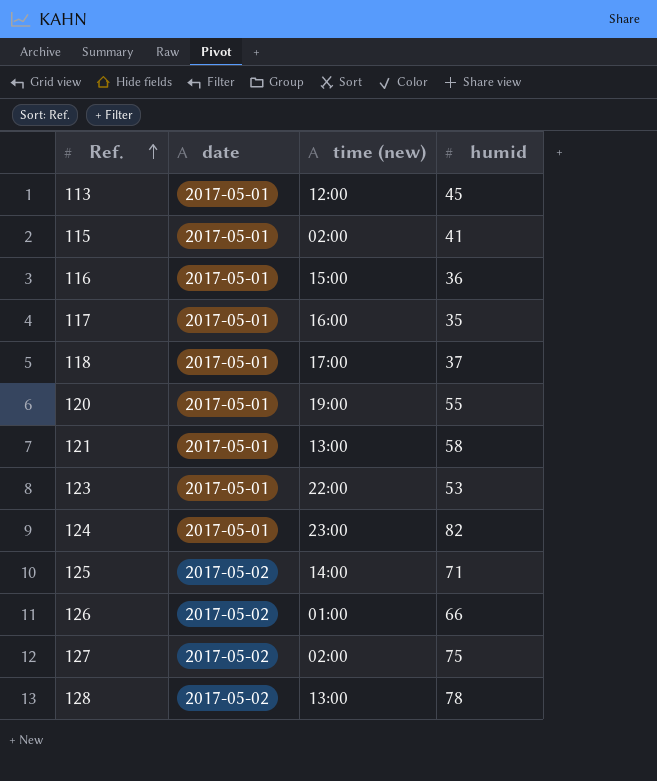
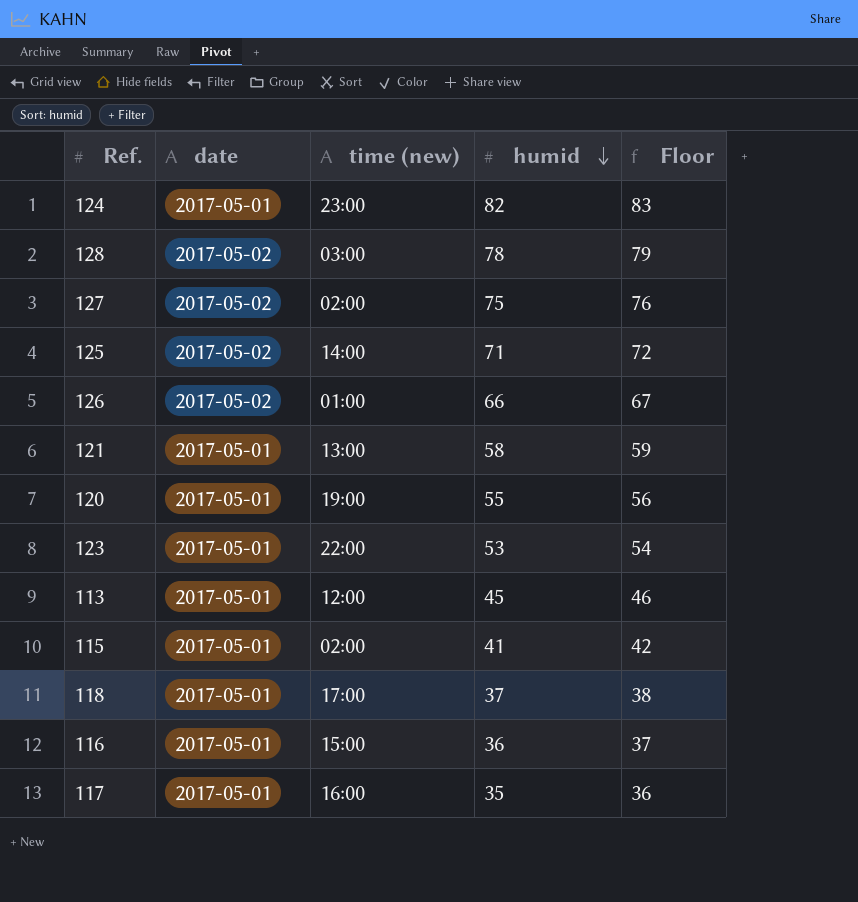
row order: Ref. ascending -> humid descending
column Floor | formula: none -> [humid] + 1
128 | time (new): 13:00 -> 03:00

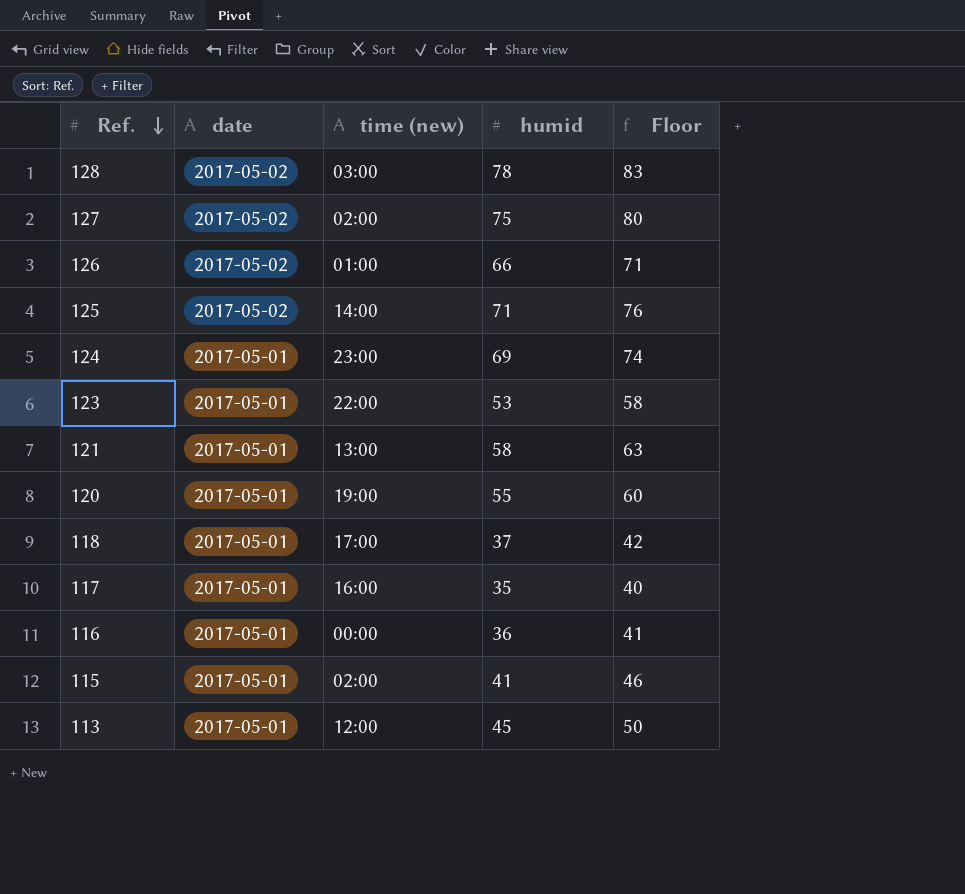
row order: humid descending -> Ref. descending
column Floor | formula: [humid] + 1 -> [humid] + 5
124 | humid: 82 -> 69
116 | time (new): 15:00 -> 00:00

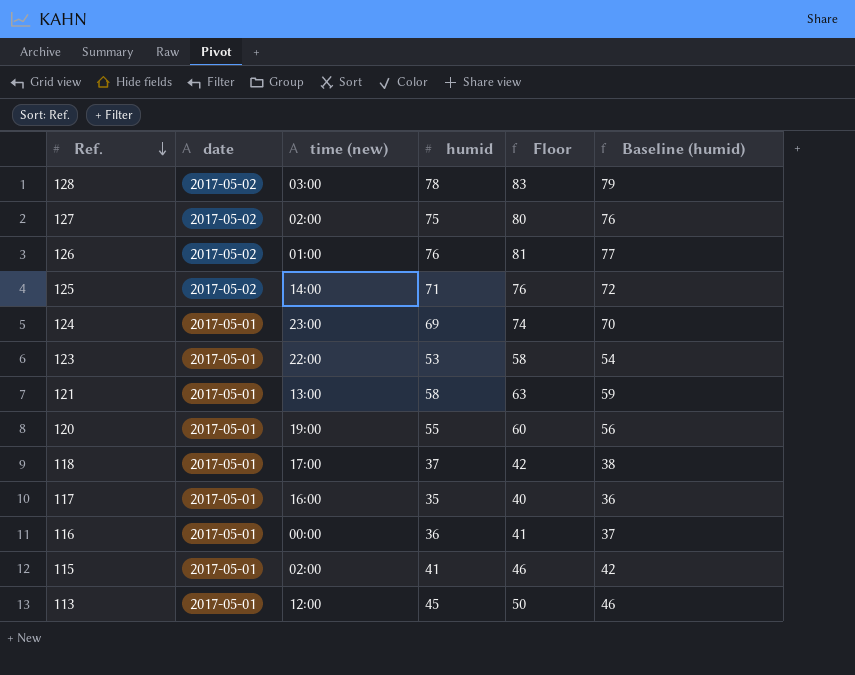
column Baseline (humid) | formula: none -> [humid] + 1
126 | humid: 66 -> 76
126 | Floor: 71 -> 81

